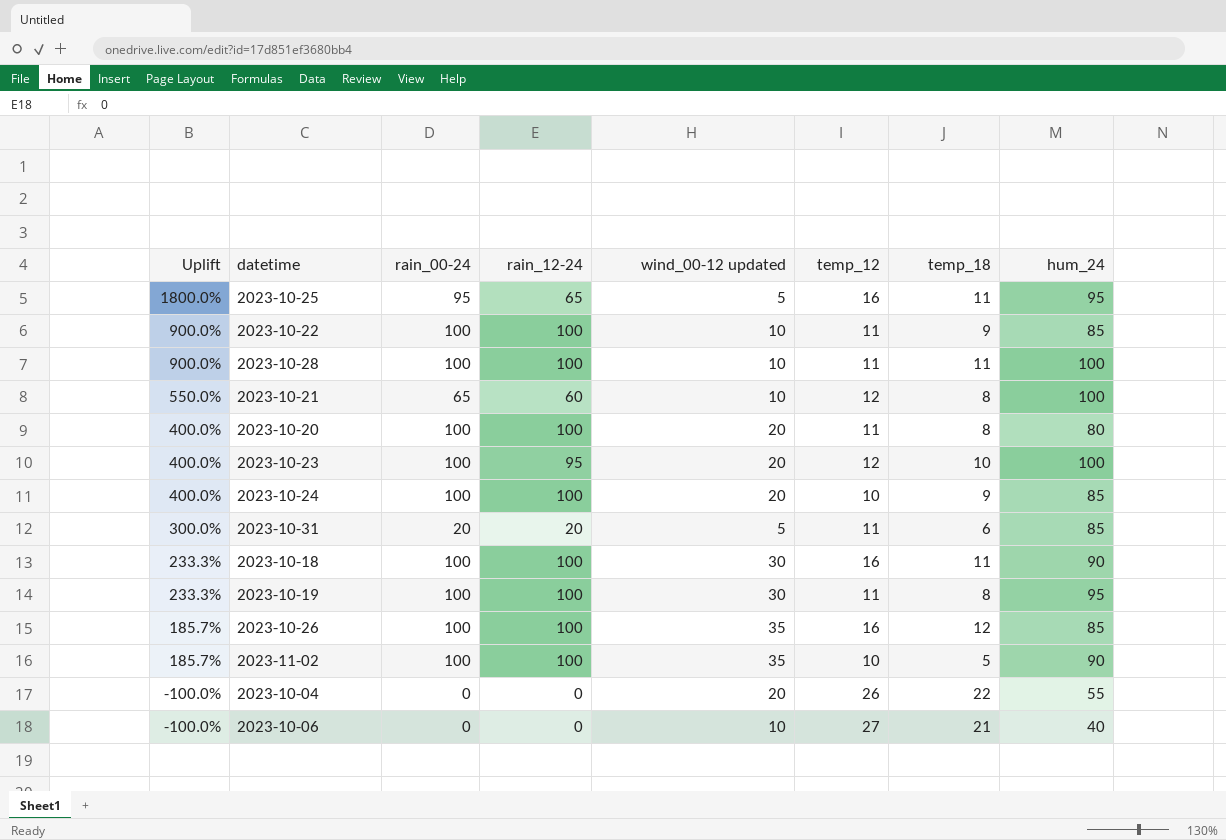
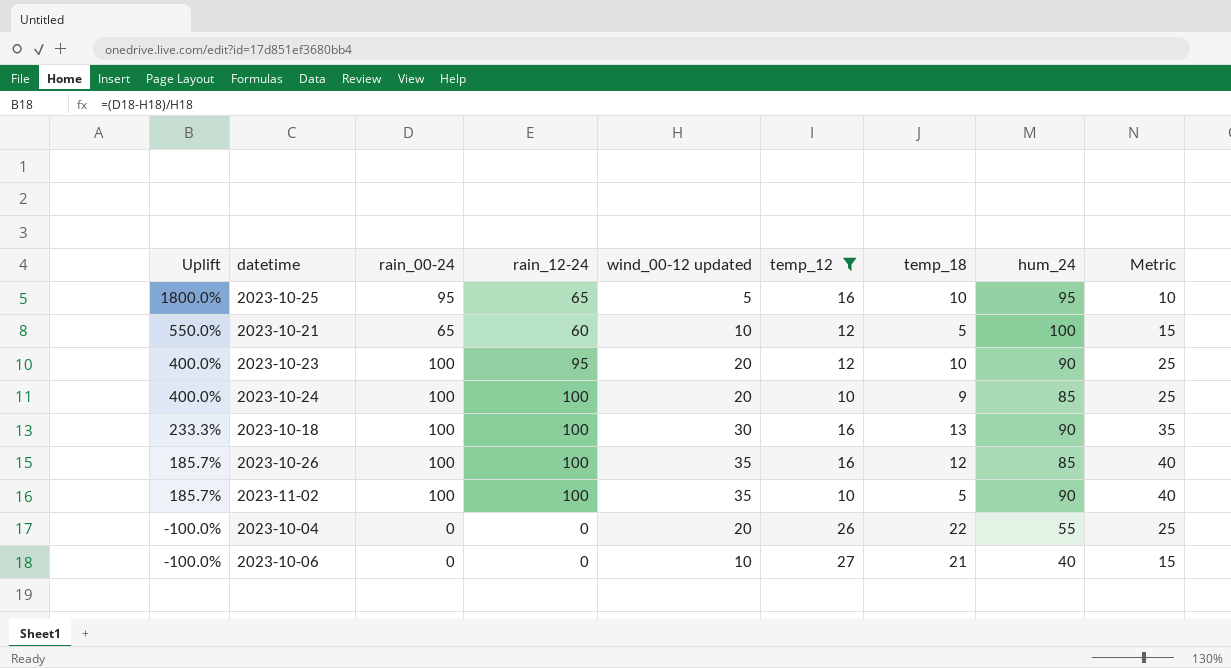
filter: none -> temp_12 != 11
column Metric | formula: none -> [wind_00-12 updated] + 5
2023-10-25 | temp_18: 11 -> 10
2023-10-21 | temp_18: 8 -> 5
2023-10-23 | hum_24: 100 -> 90
2023-10-18 | temp_18: 11 -> 13

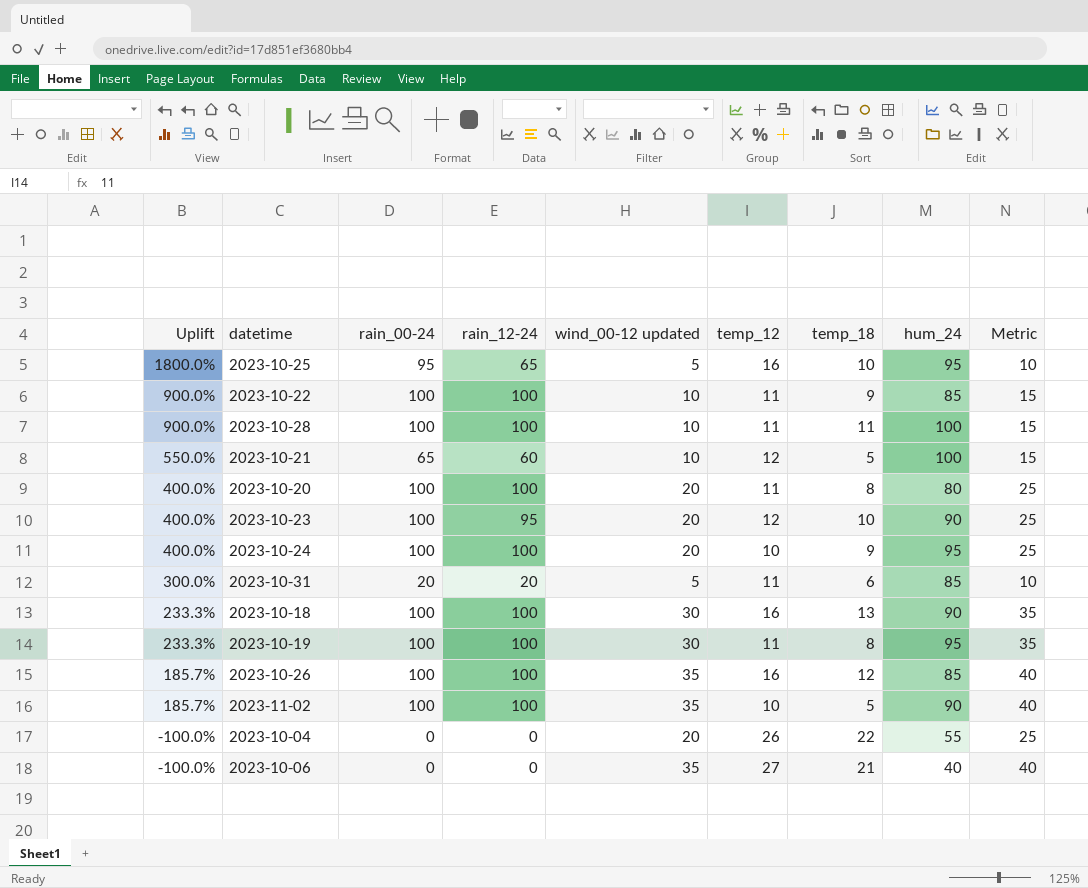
filter: temp_12 != 11 -> none
2023-10-24 | hum_24: 85 -> 95
2023-10-06 | wind_00-12 updated: 10 -> 35
2023-10-06 | Metric: 15 -> 40

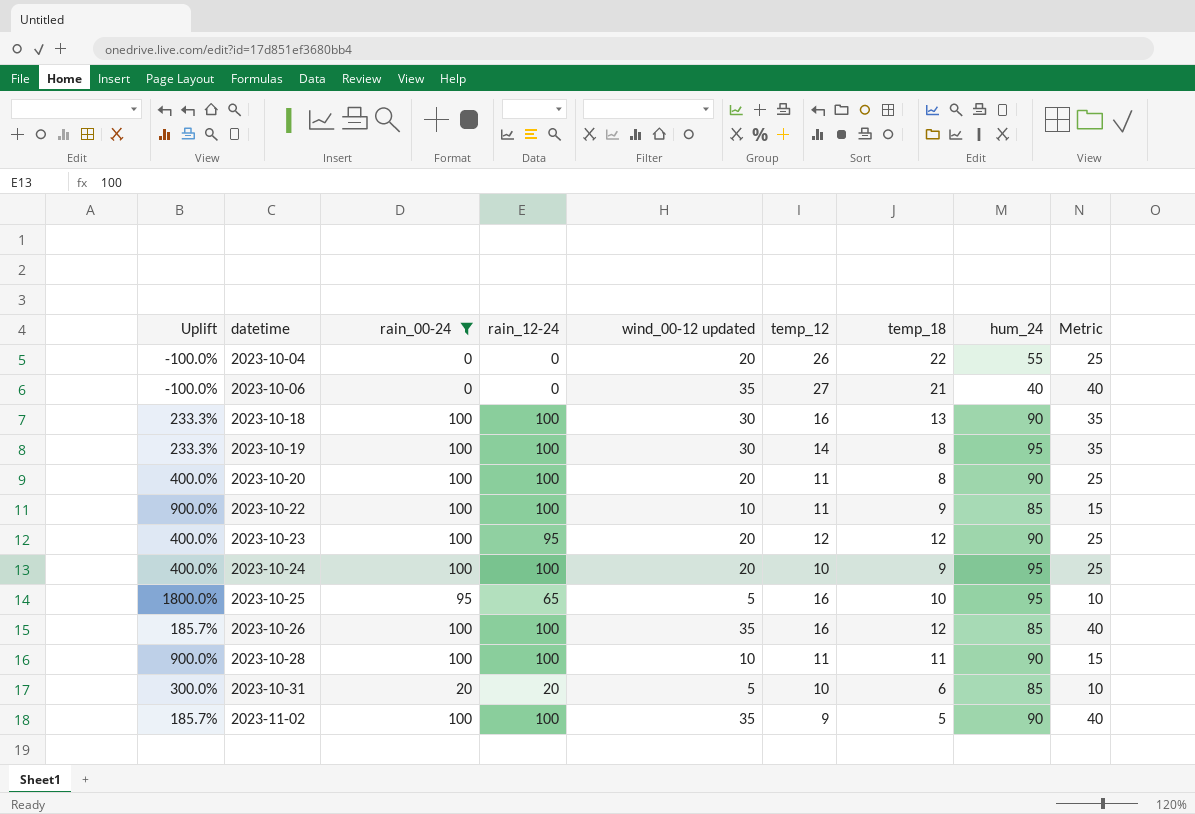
filter: none -> rain_00-24 != 65
row order: Uplift descending -> datetime ascending
2023-10-19 | temp_12: 11 -> 14
2023-10-20 | hum_24: 80 -> 90
2023-10-23 | temp_18: 10 -> 12
2023-10-28 | hum_24: 100 -> 90
2023-10-31 | temp_12: 11 -> 10
2023-11-02 | temp_12: 10 -> 9

